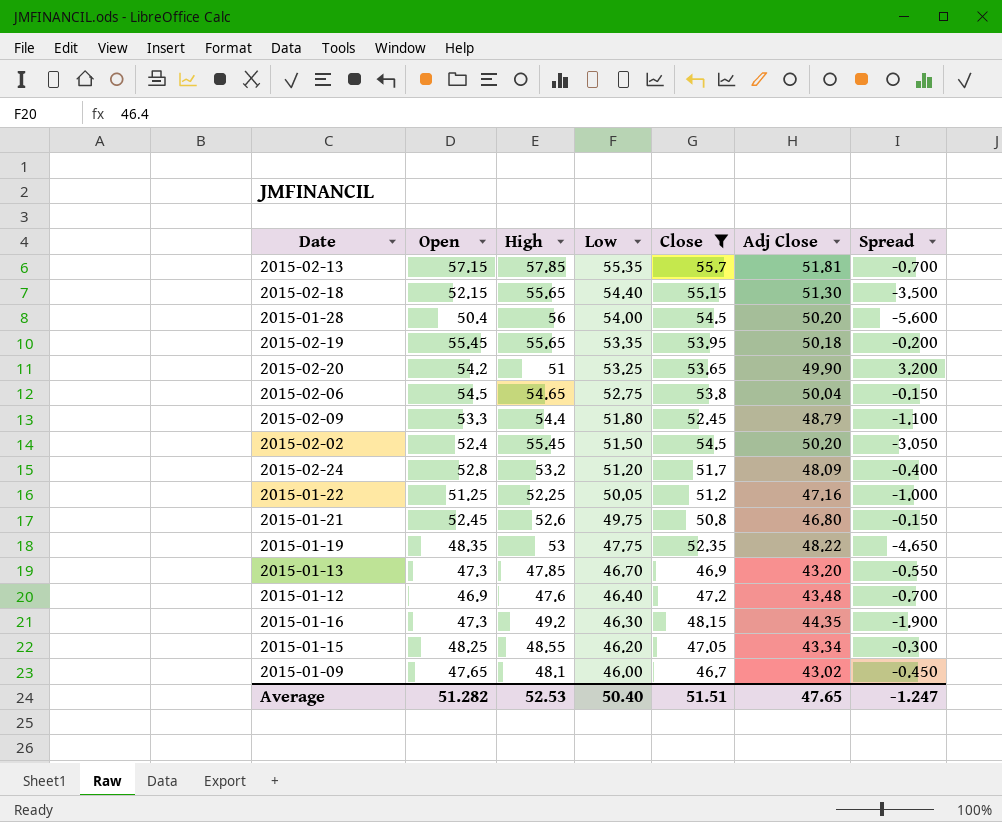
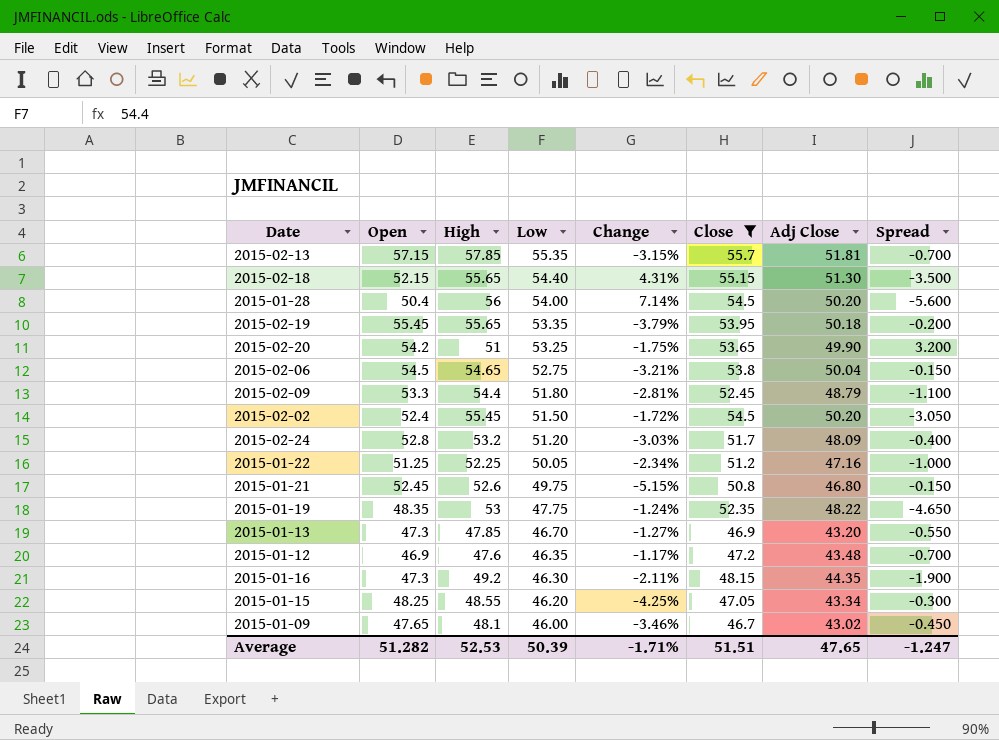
column Change | formula: none -> ([Low] - [Open]) / [Open]
2015-01-12 | Low: 46.40 -> 46.35
Average | Low: 50.40 -> 50.39

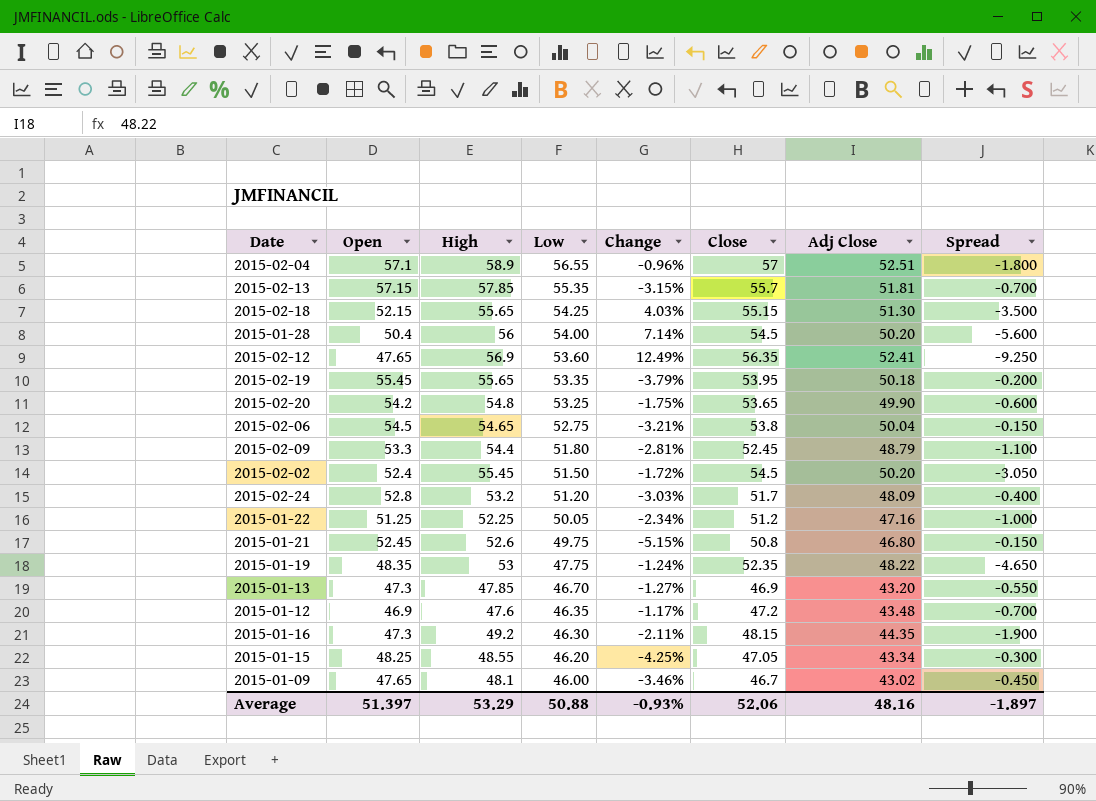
filter: Close <= 55.7 -> none
2015-02-18 | Low: 54.40 -> 54.25
2015-02-18 | Change: 4.31% -> 4.03%
2015-02-20 | High: 51 -> 54.8
2015-02-20 | Spread: 3.200 -> -0.600
Average | Open: 51.282 -> 51.397
Average | High: 52.53 -> 53.29
Average | Low: 50.39 -> 50.88
Average | Change: -1.71% -> -0.93%
Average | Close: 51.51 -> 52.06
Average | Adj Close: 47.65 -> 48.16
Average | Spread: -1.247 -> -1.897

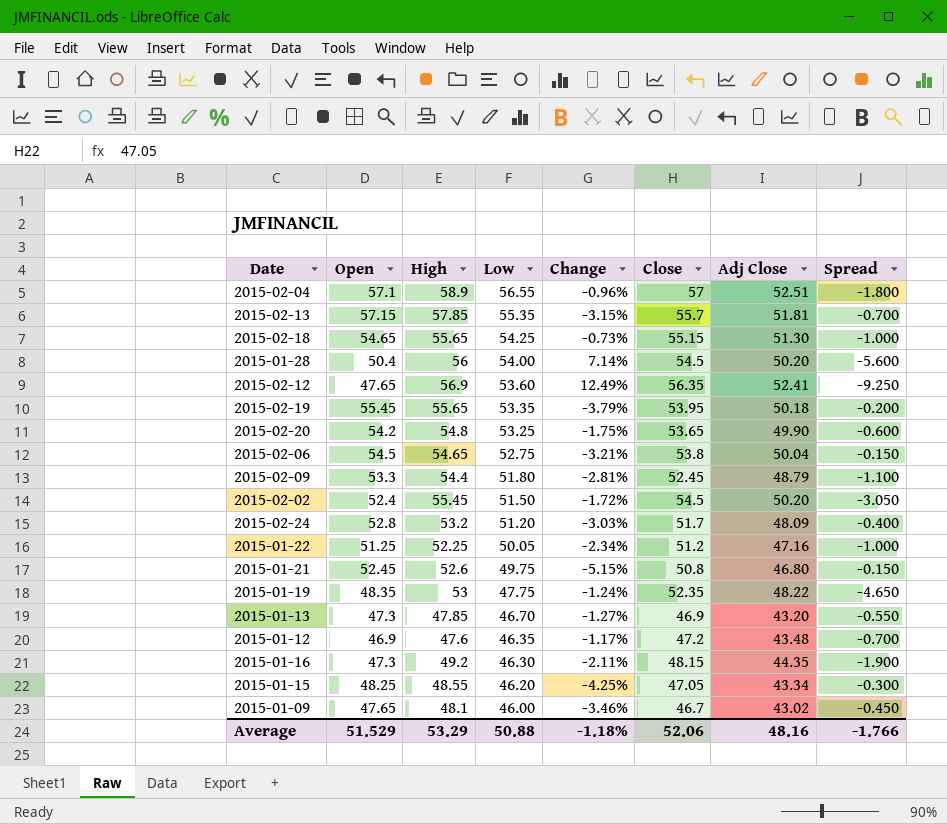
2015-02-18 | Open: 52.15 -> 54.65
2015-02-18 | Change: 4.03% -> -0.73%
2015-02-18 | Spread: -3.500 -> -1.000
Average | Open: 51.397 -> 51.529
Average | Change: -0.93% -> -1.18%
Average | Spread: -1.897 -> -1.766

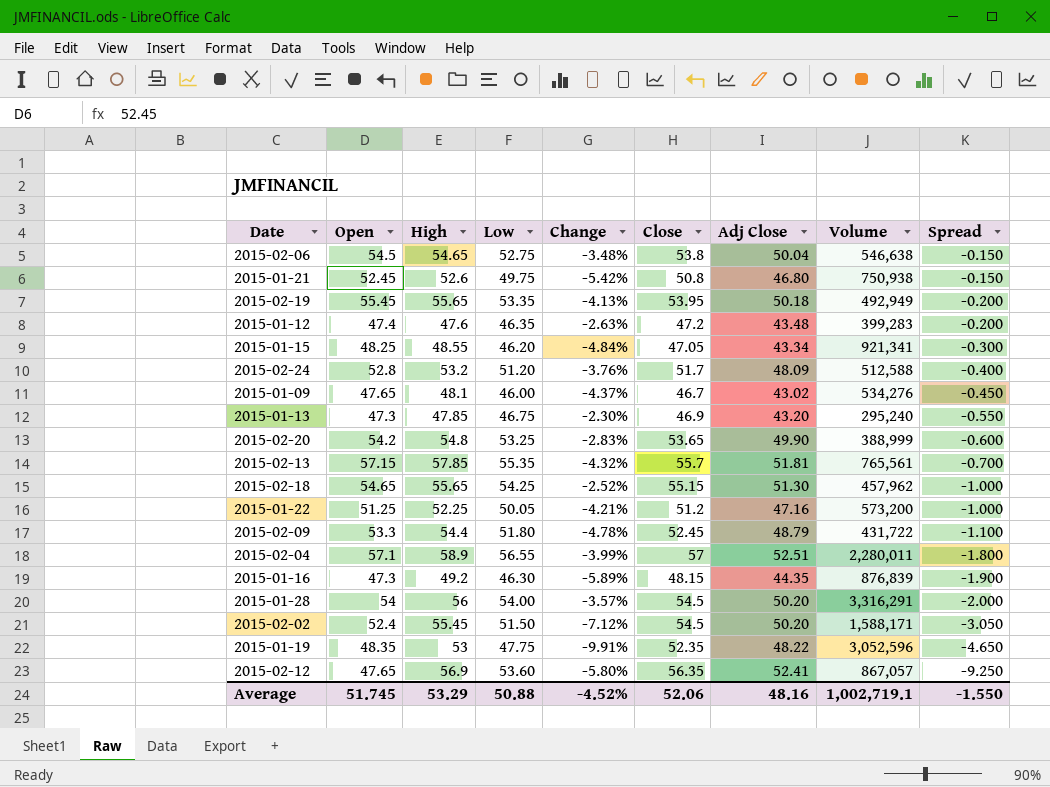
row order: Low descending -> Spread descending
column Change | formula: ([Low] - [Open]) / [Open] -> ([Low] - [High]) / [High]
column Volume | position: none -> 8
2015-01-12 | Open: 46.9 -> 47.4
2015-01-12 | Spread: -0.700 -> -0.200
2015-01-13 | Low: 46.70 -> 46.75
2015-01-28 | Open: 50.4 -> 54
2015-01-28 | Spread: -5.600 -> -2.000
Average | Open: 51.529 -> 51.745
Average | Change: -1.18% -> -4.52%
Average | Spread: -1.766 -> -1.550

